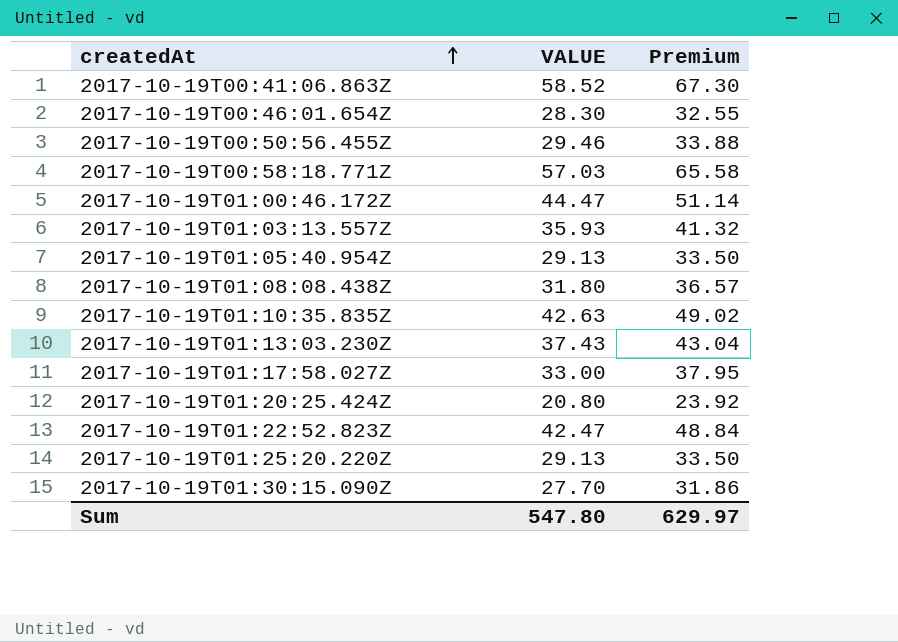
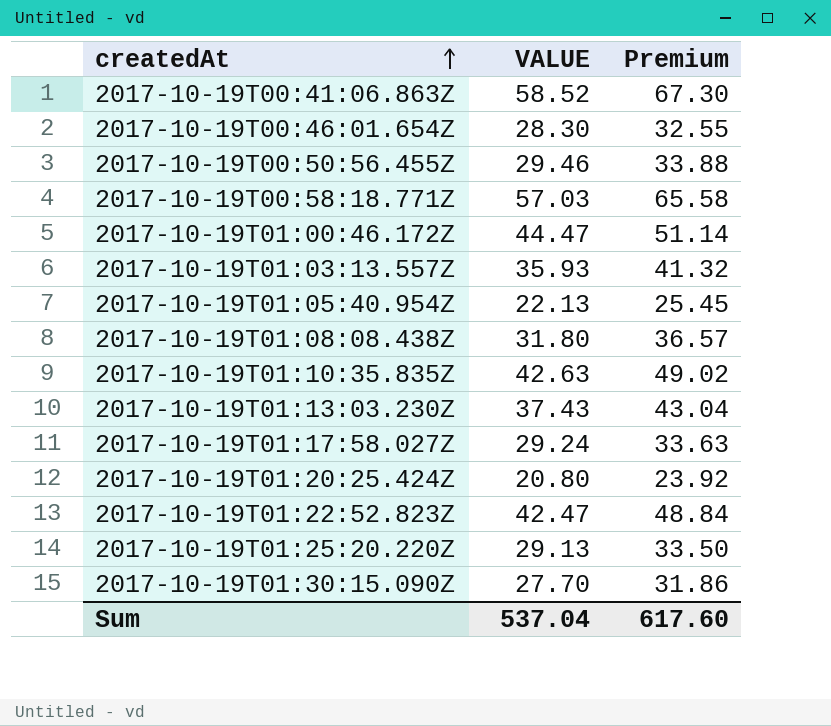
2017-10-19T01:05:40.954Z | VALUE: 29.13 -> 22.13
2017-10-19T01:05:40.954Z | Premium: 33.50 -> 25.45
2017-10-19T01:17:58.027Z | VALUE: 33.00 -> 29.24
2017-10-19T01:17:58.027Z | Premium: 37.95 -> 33.63
Sum | VALUE: 547.80 -> 537.04
Sum | Premium: 629.97 -> 617.60

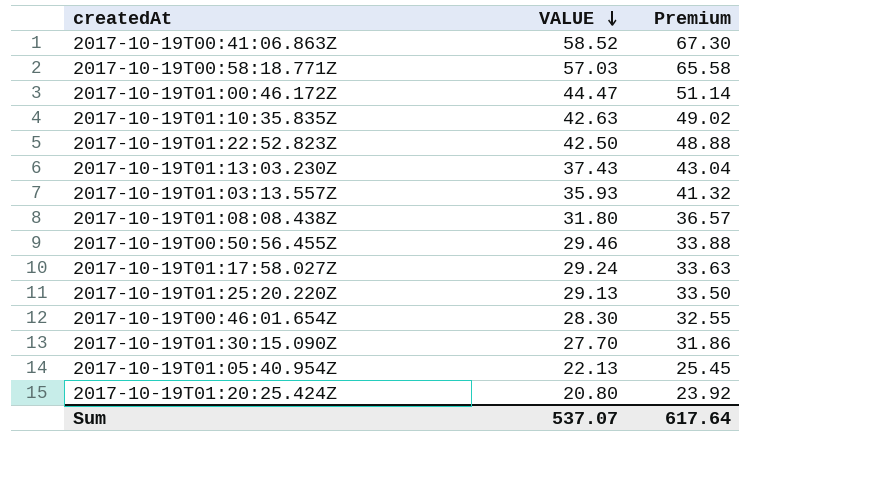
row order: createdAt ascending -> VALUE descending
2017-10-19T01:22:52.823Z | VALUE: 42.47 -> 42.50
2017-10-19T01:22:52.823Z | Premium: 48.84 -> 48.88
Sum | VALUE: 537.04 -> 537.07
Sum | Premium: 617.60 -> 617.64

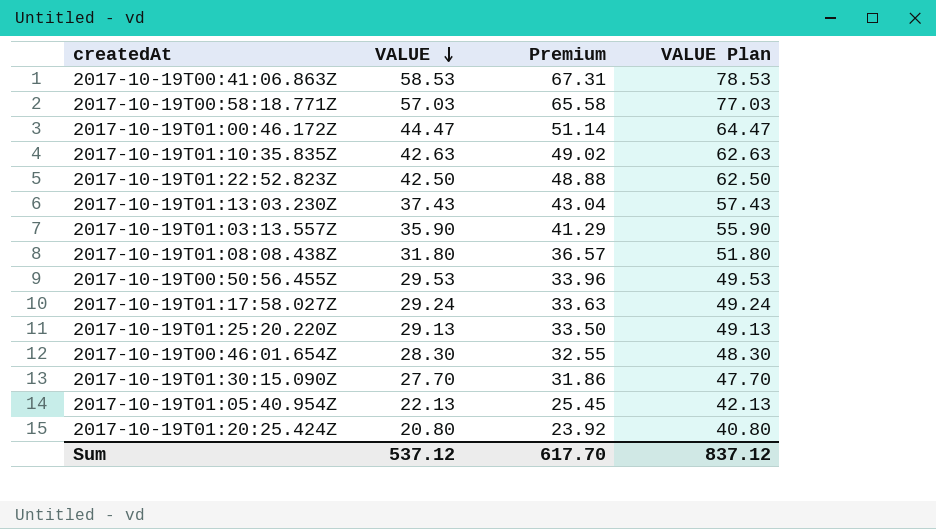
column VALUE Plan | formula: none -> [VALUE] + 20
2017-10-19T00:41:06.863Z | VALUE: 58.52 -> 58.53
2017-10-19T00:41:06.863Z | Premium: 67.30 -> 67.31
2017-10-19T01:03:13.557Z | VALUE: 35.93 -> 35.90
2017-10-19T01:03:13.557Z | Premium: 41.32 -> 41.29
2017-10-19T00:50:56.455Z | VALUE: 29.46 -> 29.53
2017-10-19T00:50:56.455Z | Premium: 33.88 -> 33.96
Sum | VALUE: 537.07 -> 537.12
Sum | Premium: 617.64 -> 617.70

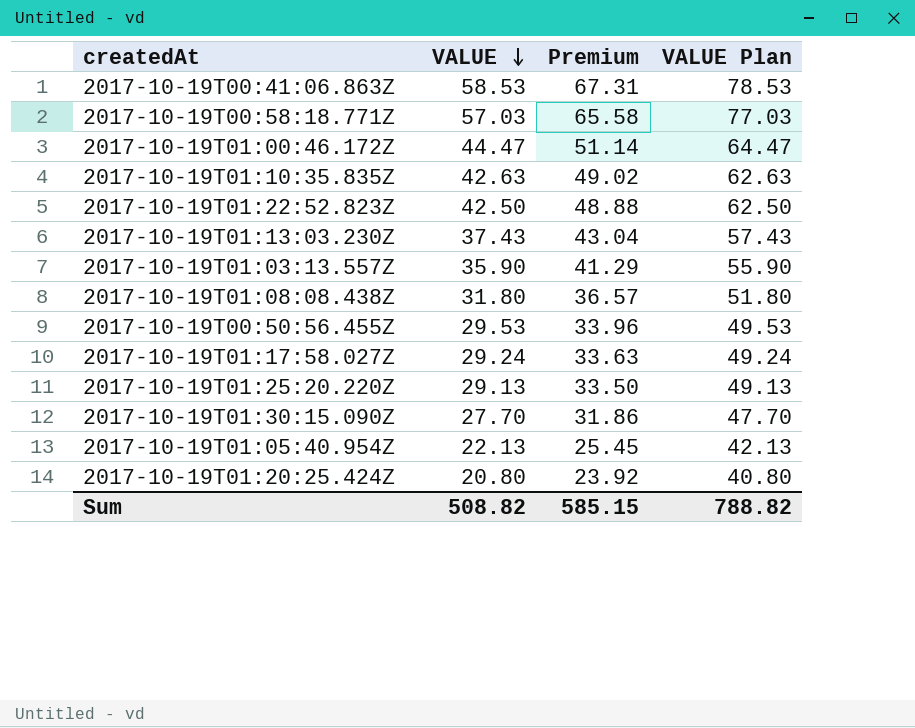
row 2017-10-19T00:46:01.654Z: 28.30 | 32.55 | 48.30 -> none
Sum | VALUE: 537.12 -> 508.82
Sum | Premium: 617.70 -> 585.15
Sum | VALUE Plan: 837.12 -> 788.82

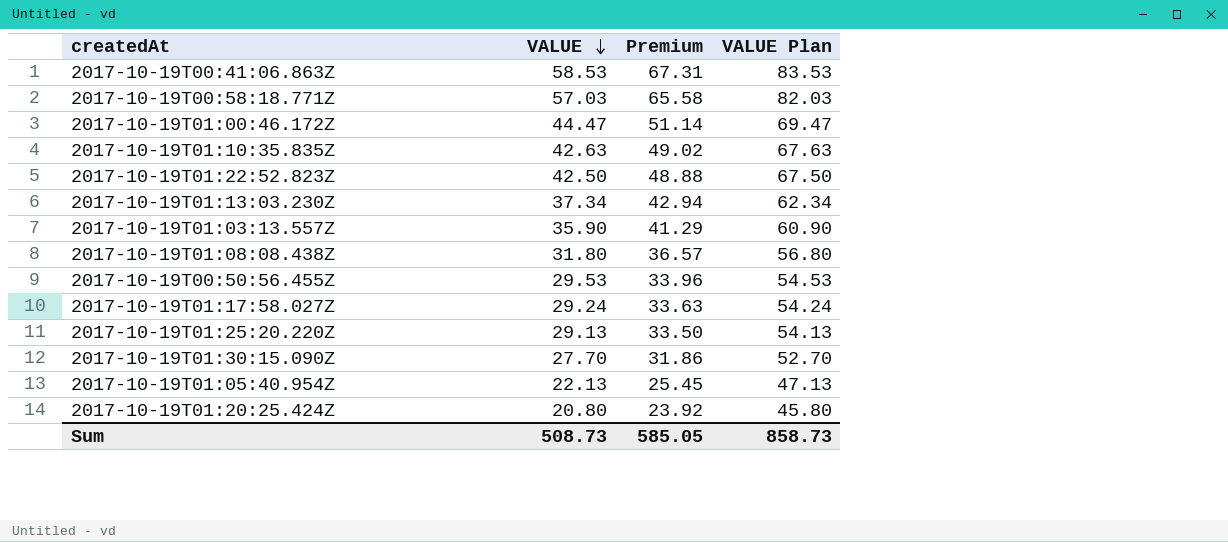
column VALUE Plan | formula: [VALUE] + 20 -> [VALUE] + 25
2017-10-19T01:13:03.230Z | VALUE: 37.43 -> 37.34
2017-10-19T01:13:03.230Z | Premium: 43.04 -> 42.94
Sum | VALUE: 508.82 -> 508.73
Sum | Premium: 585.15 -> 585.05
Sum | VALUE Plan: 788.82 -> 858.73

